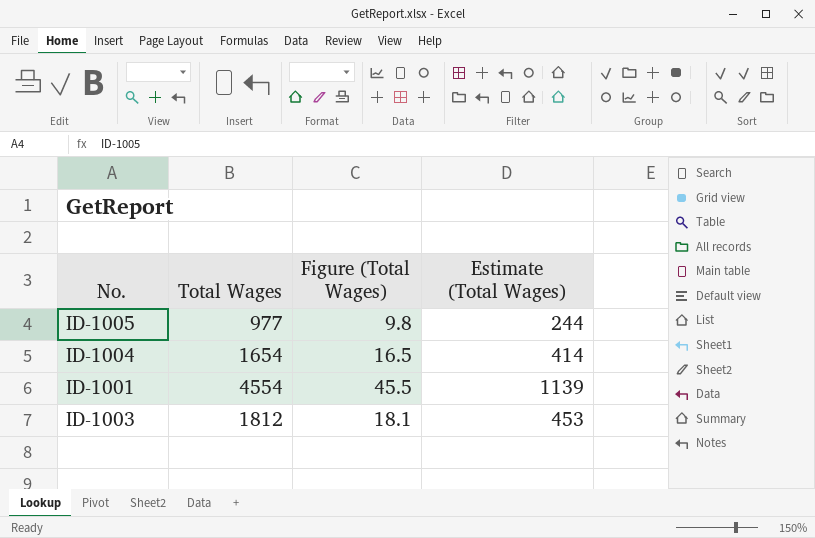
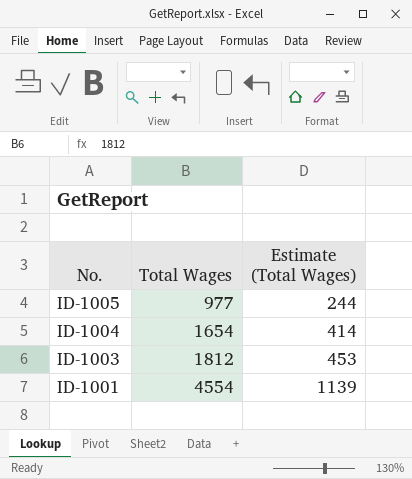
row order: none -> No. descending
column Figure (Total Wages) | formula: [Total Wages] * 0.01 -> none

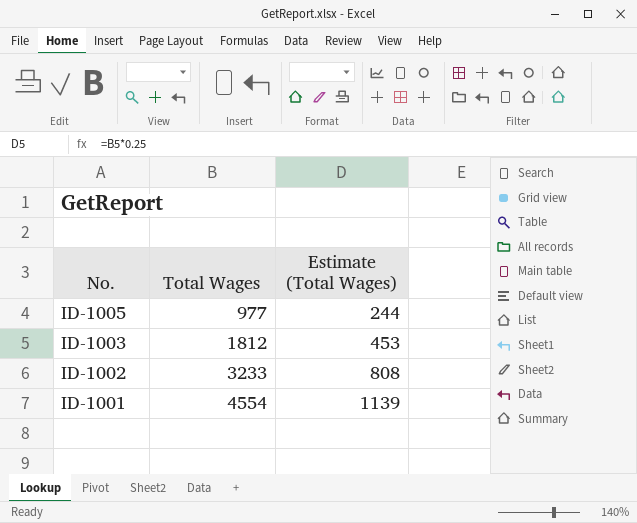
row ID-1004: 1654 | 414 -> none
row ID-1002: none -> 3233 | 808

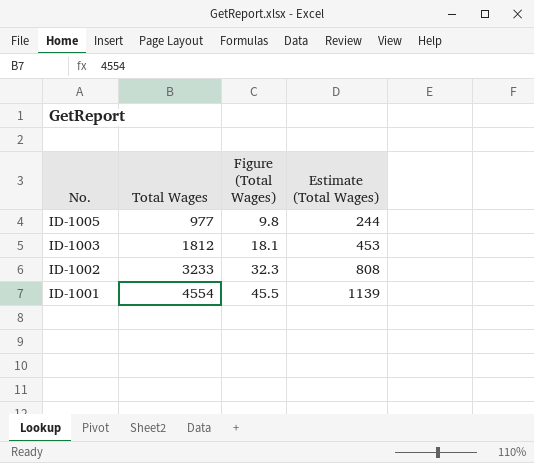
column Figure (Total Wages) | formula: none -> [Total Wages] * 0.01

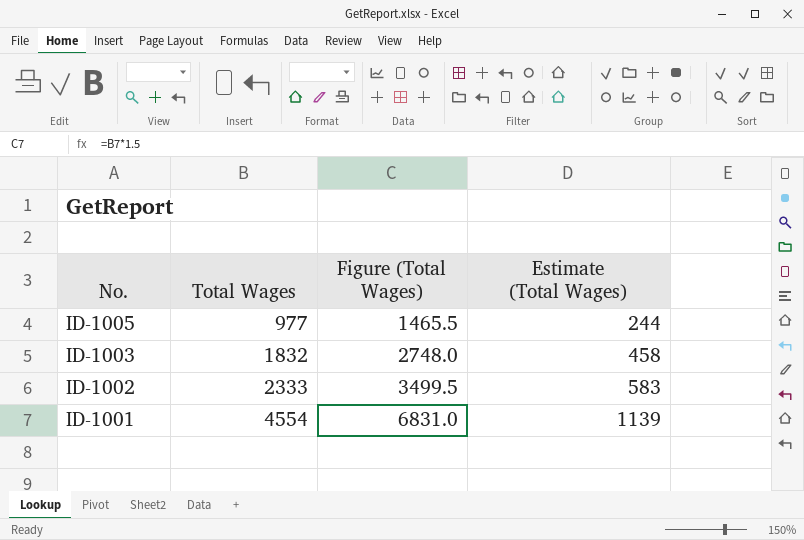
column Figure (Total Wages) | formula: [Total Wages] * 0.01 -> [Total Wages] * 1.5
ID-1003 | Total Wages: 1812 -> 1832
ID-1003 | Estimate (Total Wages): 453 -> 458
ID-1002 | Total Wages: 3233 -> 2333
ID-1002 | Estimate (Total Wages): 808 -> 583

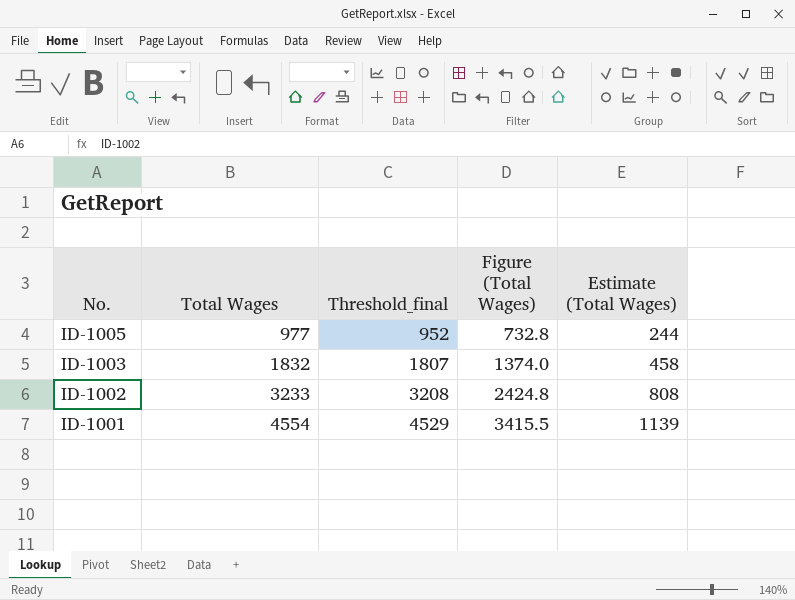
column Threshold_final | formula: none -> [Total Wages] - 25
column Figure (Total Wages) | formula: [Total Wages] * 1.5 -> [Total Wages] * 0.75
ID-1002 | Total Wages: 2333 -> 3233
ID-1002 | Estimate (Total Wages): 583 -> 808

